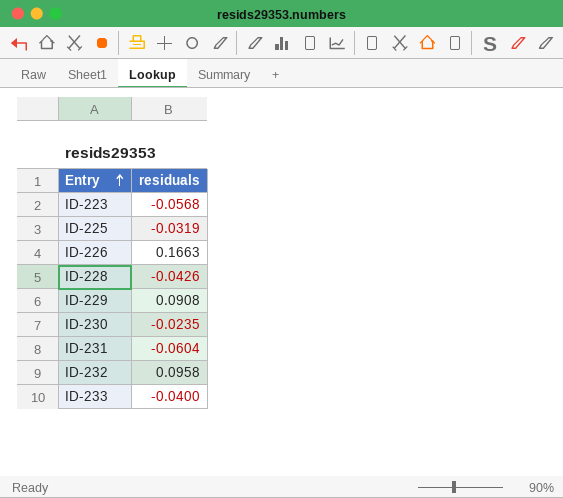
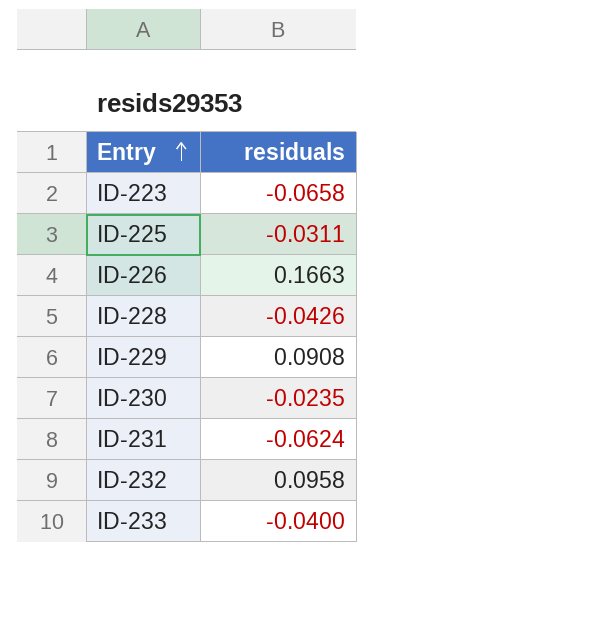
ID-223 | residuals: -0.0568 -> -0.0658
ID-225 | residuals: -0.0319 -> -0.0311
ID-231 | residuals: -0.0604 -> -0.0624

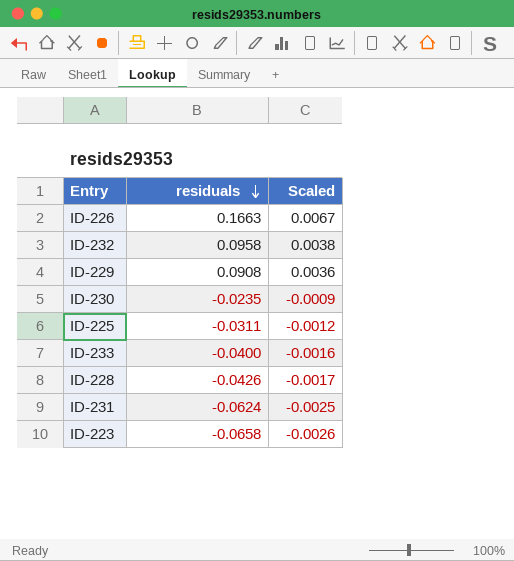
row order: Entry ascending -> residuals descending
column Scaled | formula: none -> [residuals] * 0.04

